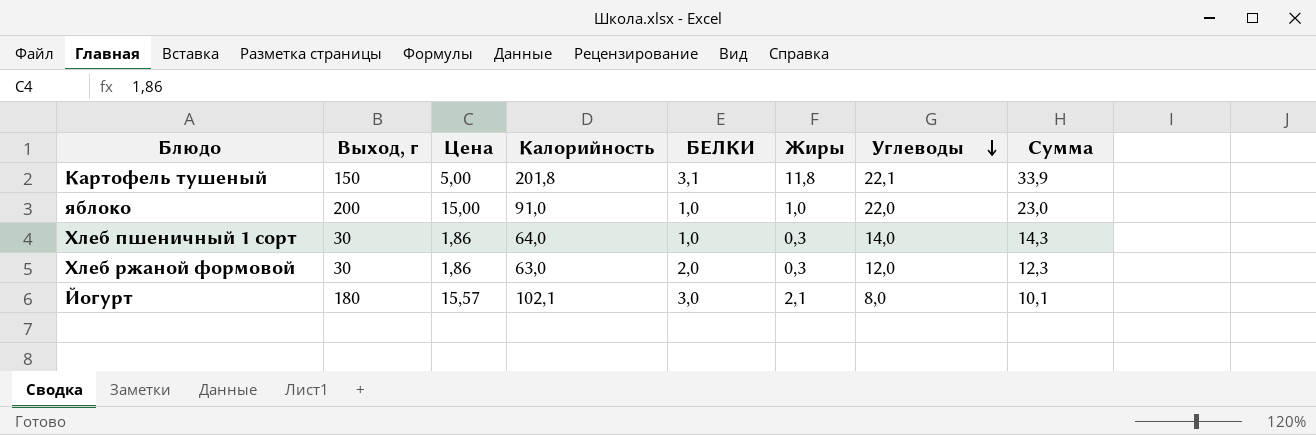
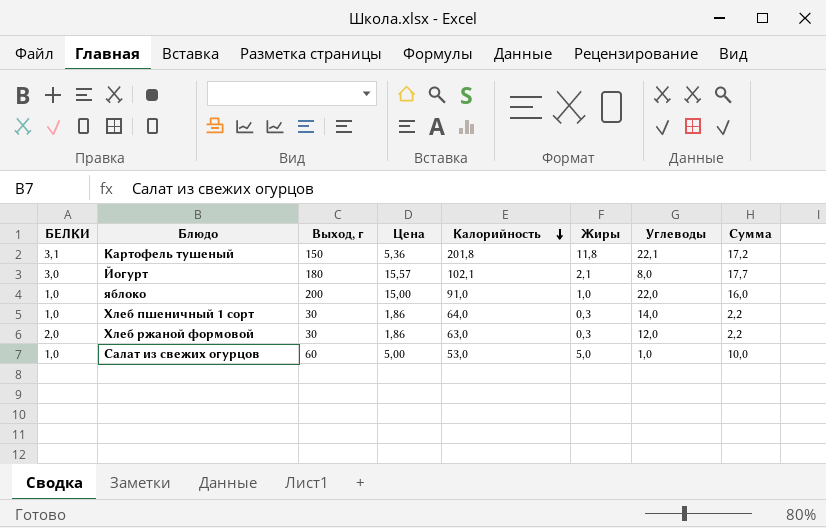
row order: Углеводы descending -> Калорийность descending
column БЕЛКИ | position: 5 -> 1
column Сумма | formula: [Жиры] + [Углеводы] -> [Цена] + [Жиры]
Картофель тушеный | Цена: 5,00 -> 5,36
row Салат из свежих огурцов: none -> 1,0 | 60 | 5,00 | 53,0 | 5,0 | 1,0 | 10,0

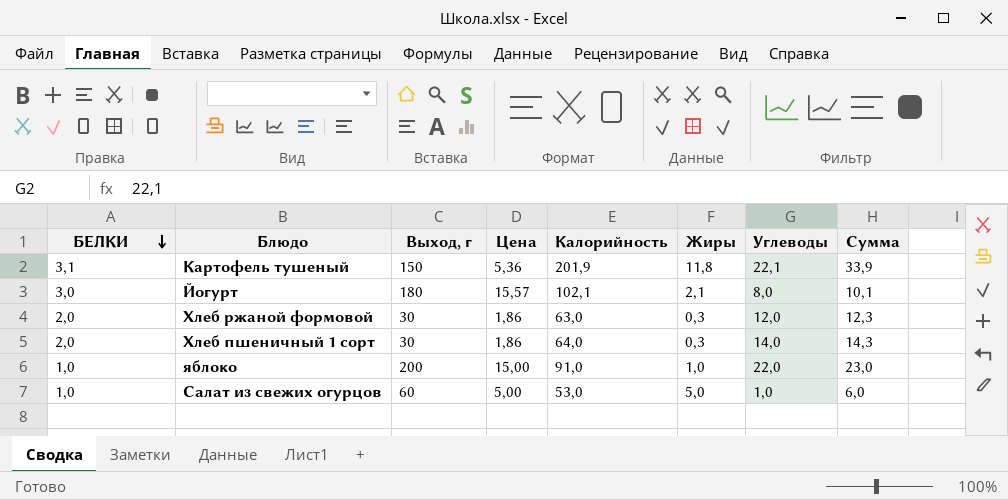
row order: Калорийность descending -> БЕЛКИ descending
column Сумма | formula: [Цена] + [Жиры] -> [Жиры] + [Углеводы]
Картофель тушеный | Калорийность: 201,8 -> 201,9
Хлеб пшеничный 1 сорт | БЕЛКИ: 1,0 -> 2,0

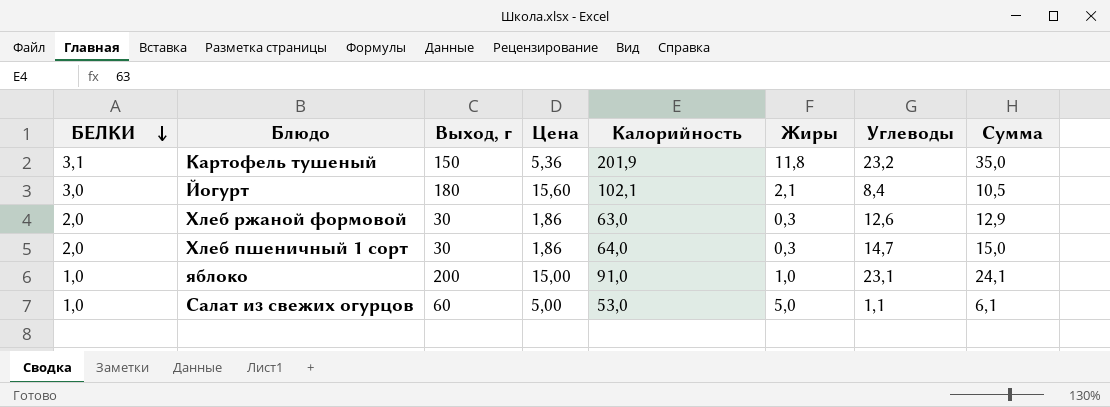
Картофель тушеный | Углеводы: 22,1 -> 23,2
Картофель тушеный | Сумма: 33,9 -> 35,0
Йогурт | Цена: 15,57 -> 15,60
Йогурт | Углеводы: 8,0 -> 8,4
Йогурт | Сумма: 10,1 -> 10,5
Хлеб ржаной формовой | Углеводы: 12,0 -> 12,6
Хлеб ржаной формовой | Сумма: 12,3 -> 12,9
Хлеб пшеничный 1 сорт | Углеводы: 14,0 -> 14,7
Хлеб пшеничный 1 сорт | Сумма: 14,3 -> 15,0
яблоко | Углеводы: 22,0 -> 23,1
яблоко | Сумма: 23,0 -> 24,1
Салат из свежих огурцов | Углеводы: 1,0 -> 1,1
Салат из свежих огурцов | Сумма: 6,0 -> 6,1

